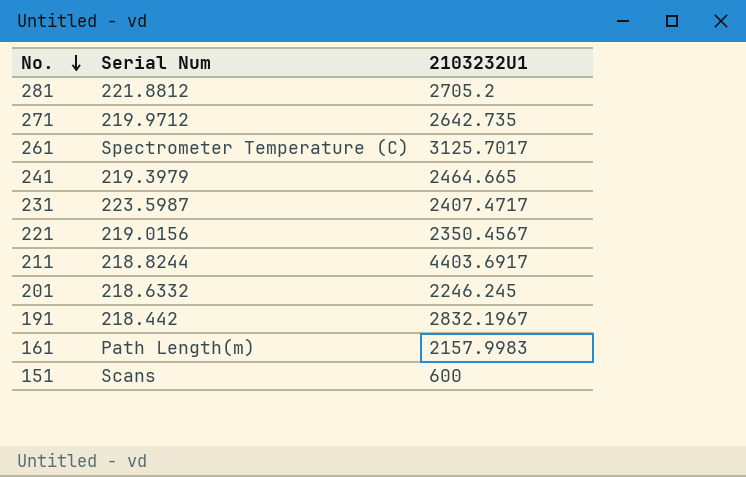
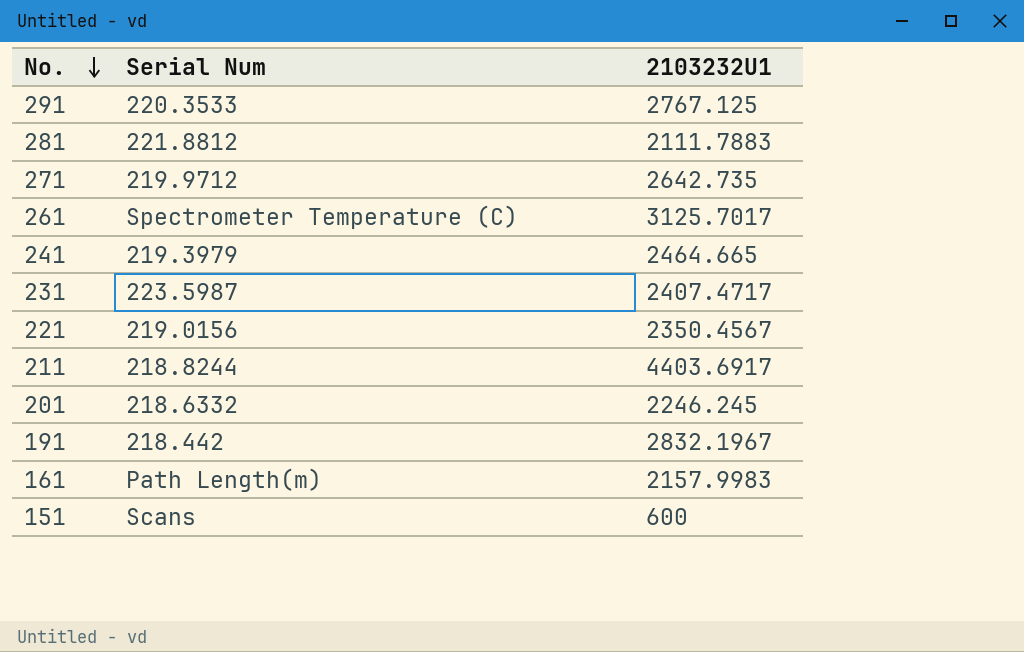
row 291: none -> 220.3533 | 2767.125
281 | 2103232U1: 2705.2 -> 2111.7883

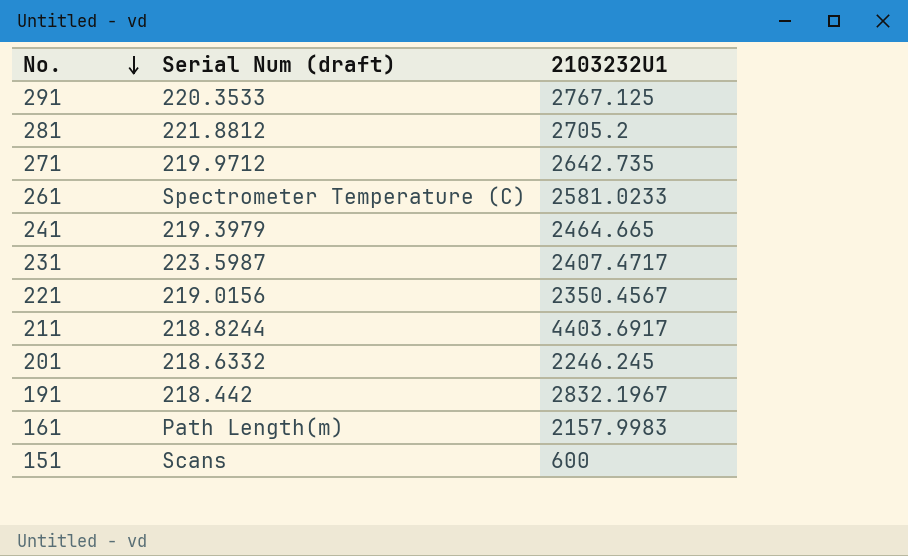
column name: Serial Num -> Serial Num (draft)
281 | 2103232U1: 2111.7883 -> 2705.2
261 | 2103232U1: 3125.7017 -> 2581.0233

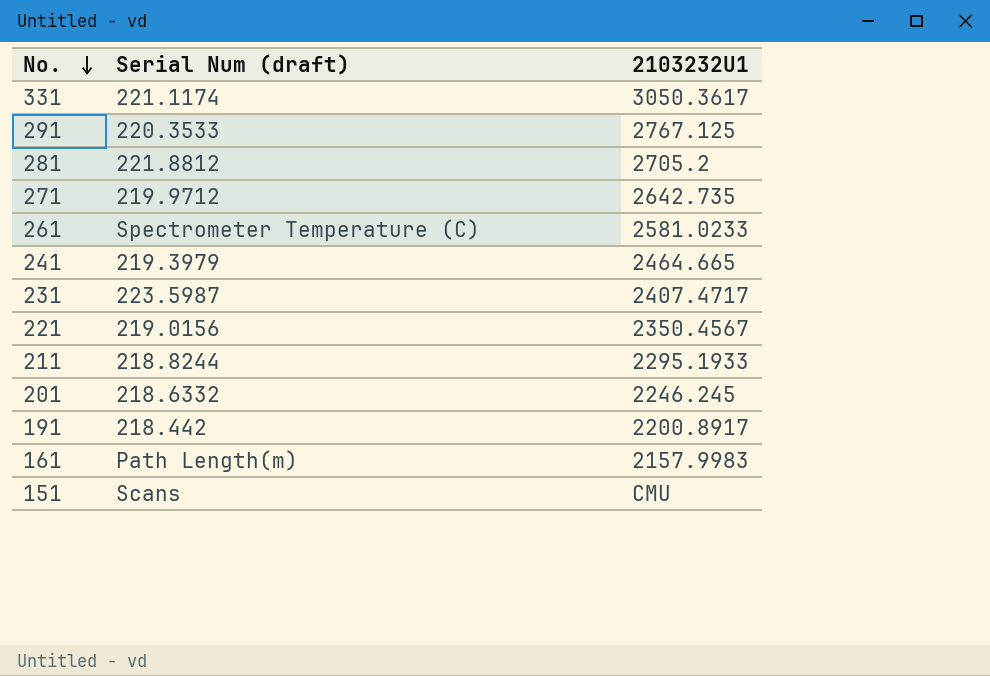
row 331: none -> 221.1174 | 3050.3617
211 | 2103232U1: 4403.6917 -> 2295.1933
191 | 2103232U1: 2832.1967 -> 2200.8917
151 | 2103232U1: 600 -> CMU

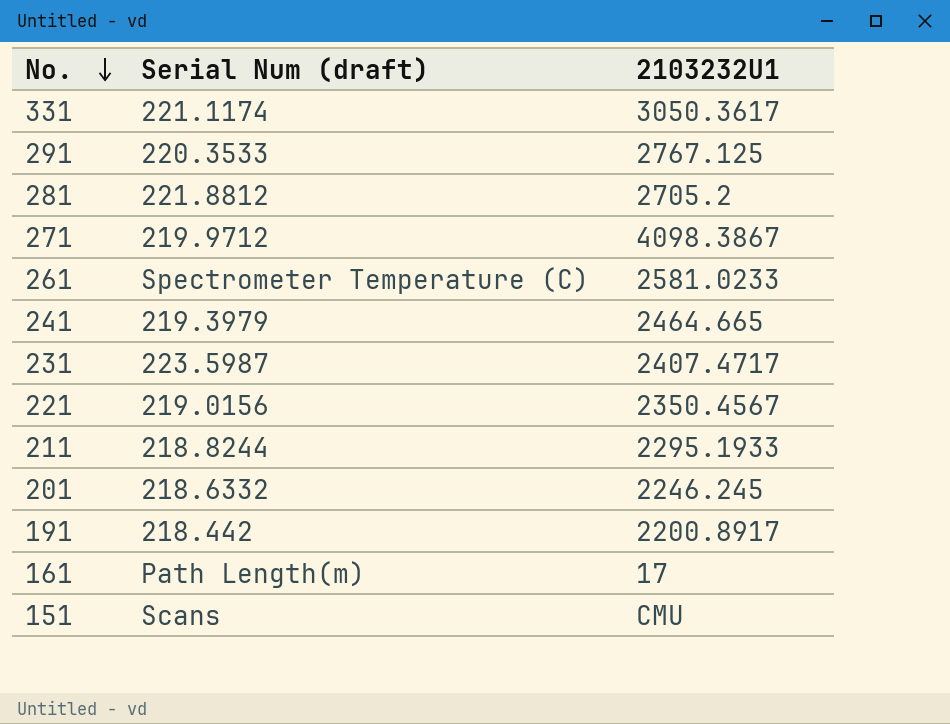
271 | 2103232U1: 2642.735 -> 4098.3867
161 | 2103232U1: 2157.9983 -> 17

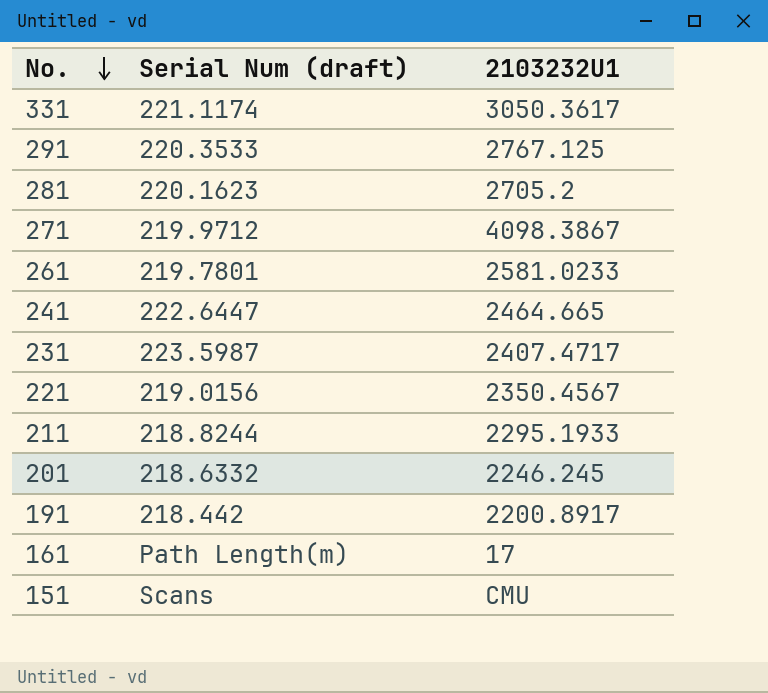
281 | Serial Num (draft): 221.8812 -> 220.1623
261 | Serial Num (draft): Spectrometer Temperature (C) -> 219.7801
241 | Serial Num (draft): 219.3979 -> 222.6447

